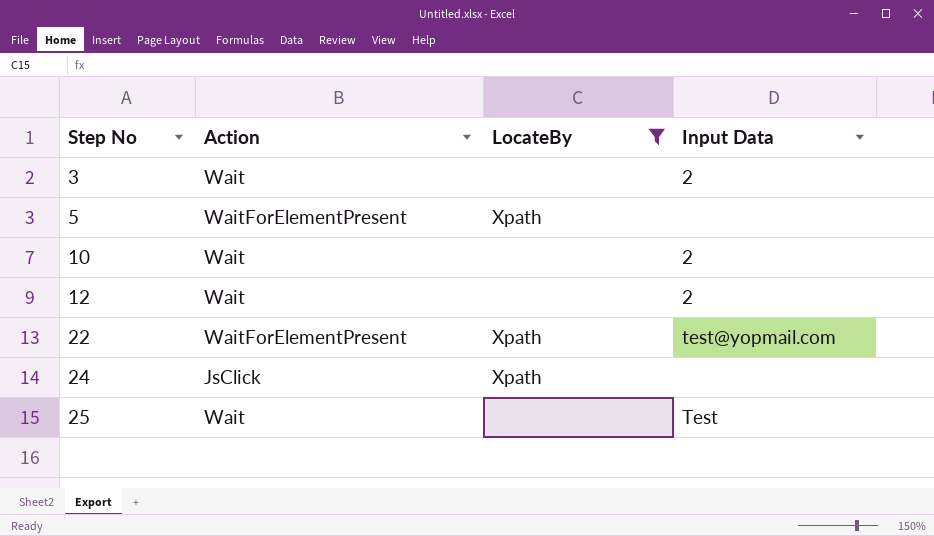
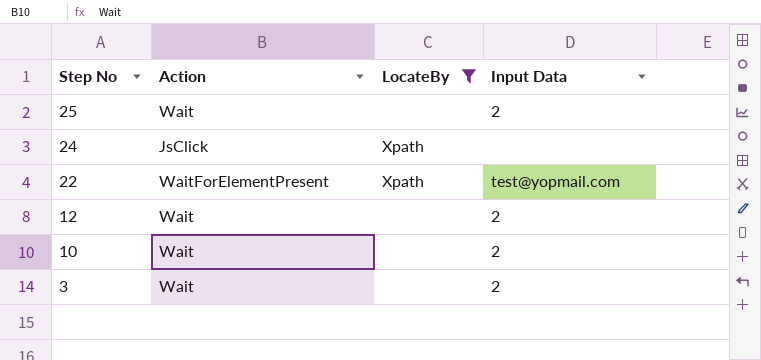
row order: Step No ascending -> Step No descending
row 5: WaitForElementPresent | Xpath | none -> none
25 | Input Data: Test -> 2

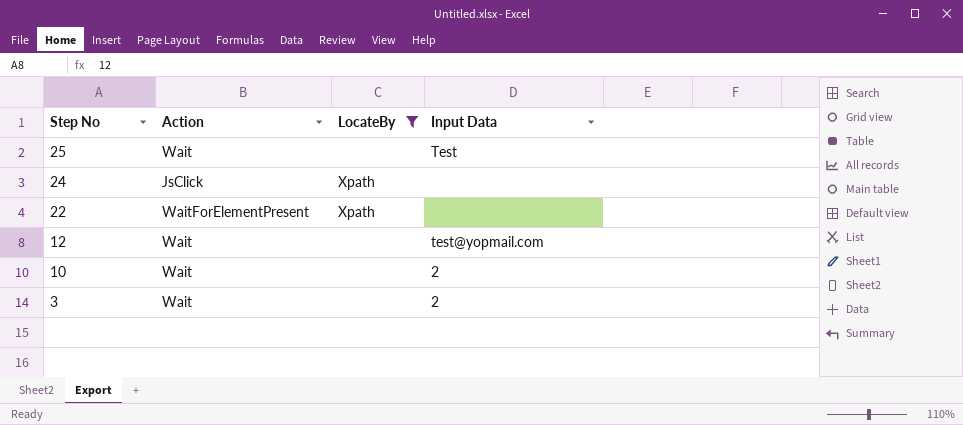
25 | Input Data: 2 -> Test
22 | Input Data: test@yopmail.com -> none
12 | Input Data: 2 -> test@yopmail.com

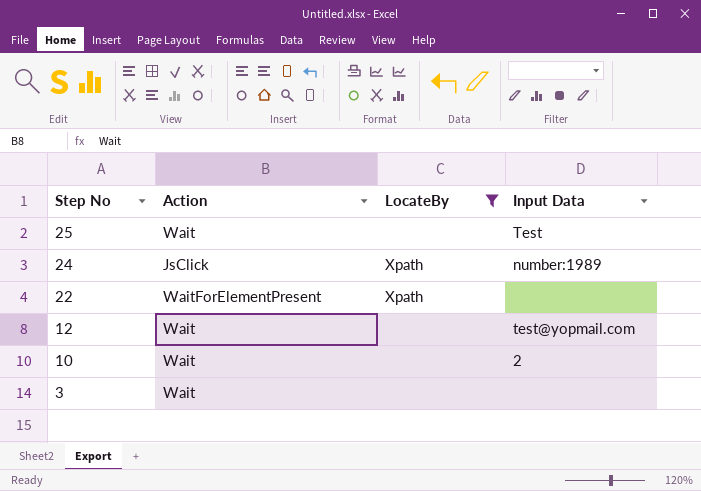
24 | Input Data: none -> number:1989
3 | Input Data: 2 -> none

